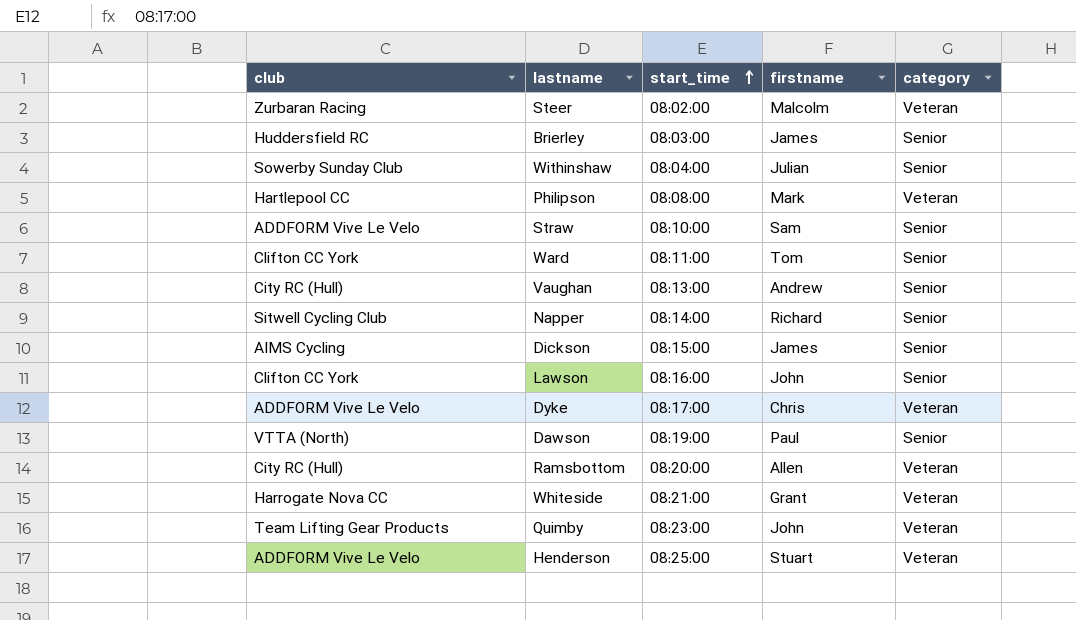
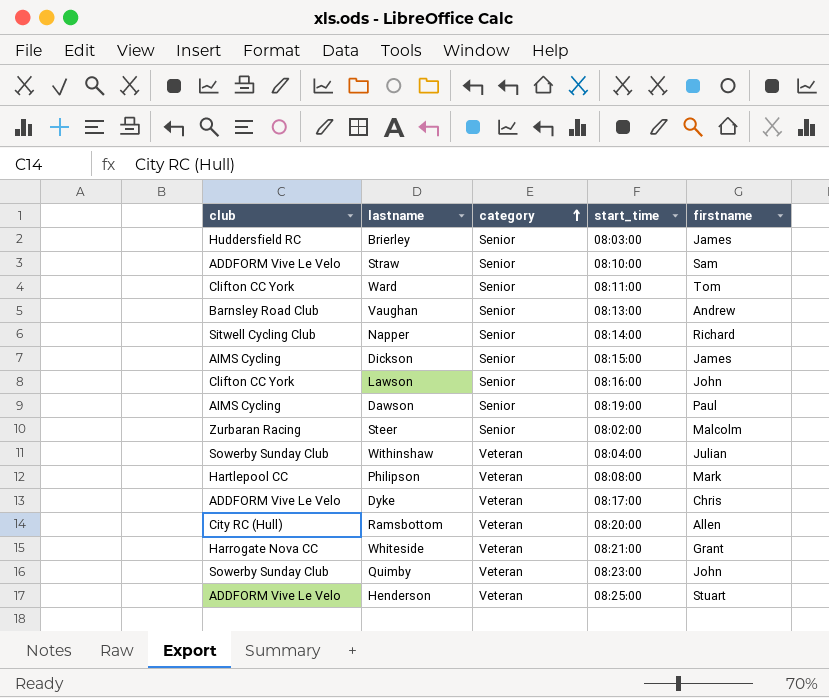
row order: start_time ascending -> category ascending
column category | position: 5 -> 3
Vaughan | club: City RC (Hull) -> Barnsley Road Club
Dawson | club: VTTA (North) -> AIMS Cycling
Steer | category: Veteran -> Senior
Withinshaw | category: Senior -> Veteran
Quimby | club: Team Lifting Gear Products -> Sowerby Sunday Club

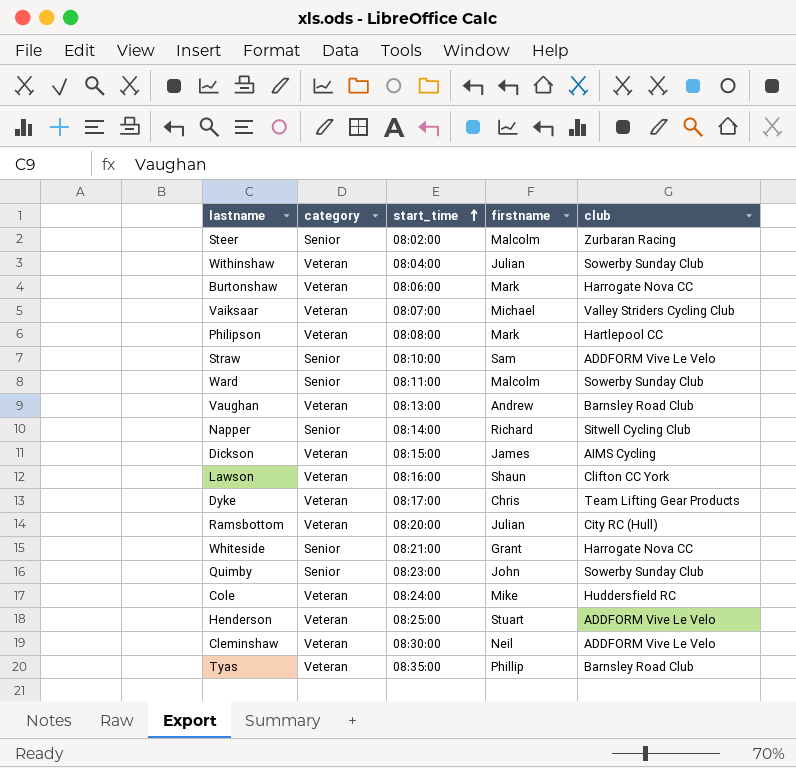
row order: category ascending -> start_time ascending
column club | position: 1 -> 5
row Brierley: Huddersfield RC | Senior | 08:03:00 | James -> none
row Dawson: AIMS Cycling | Senior | 08:19:00 | Paul -> none
row Burtonshaw: none -> Veteran | 08:06:00 | Mark | Harrogate Nova CC
row Vaiksaar: none -> Veteran | 08:07:00 | Michael | Valley Striders Cycling Club
Ward | firstname: Tom -> Malcolm
Ward | club: Clifton CC York -> Sowerby Sunday Club
Vaughan | category: Senior -> Veteran
Dickson | category: Senior -> Veteran
Lawson | category: Senior -> Veteran
Lawson | firstname: John -> Shaun
Dyke | club: ADDFORM Vive Le Velo -> Team Lifting Gear Products
Ramsbottom | firstname: Allen -> Julian
Whiteside | category: Veteran -> Senior
Quimby | category: Veteran -> Senior
row Cole: none -> Veteran | 08:24:00 | Mike | Huddersfield RC
row Cleminshaw: none -> Veteran | 08:30:00 | Neil | ADDFORM Vive Le Velo
row Tyas: none -> Veteran | 08:35:00 | Phillip | Barnsley Road Club

